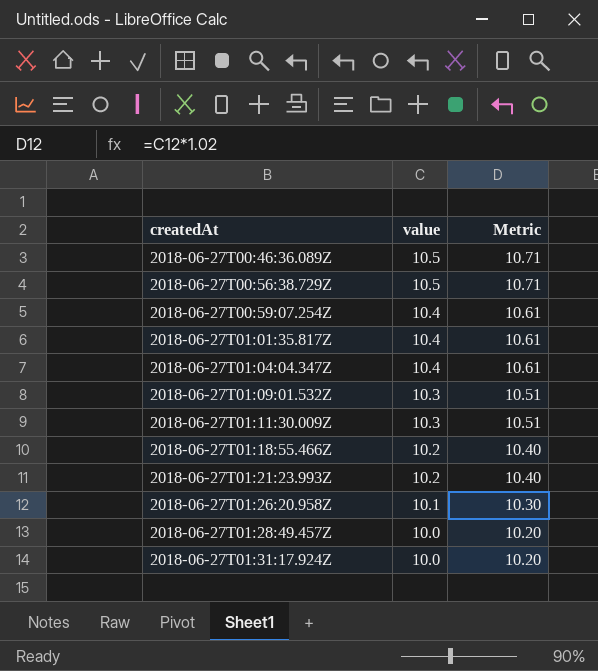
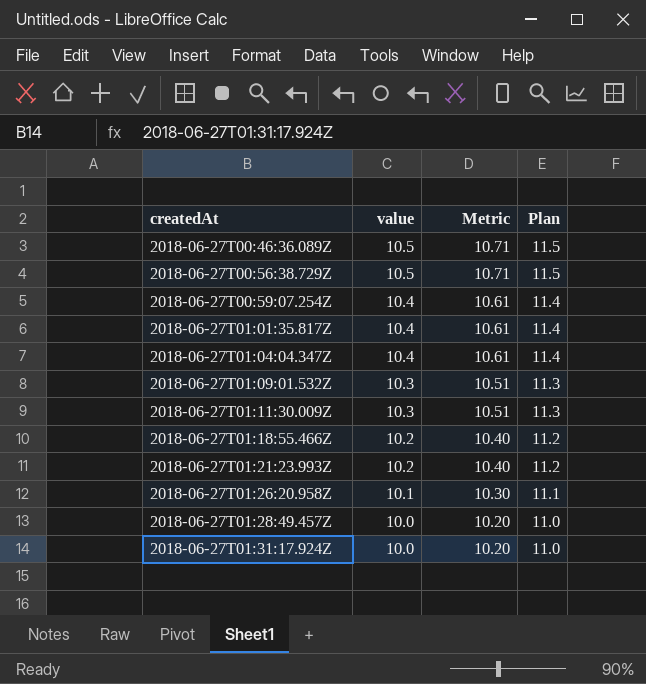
column Plan | formula: none -> [value] + 1

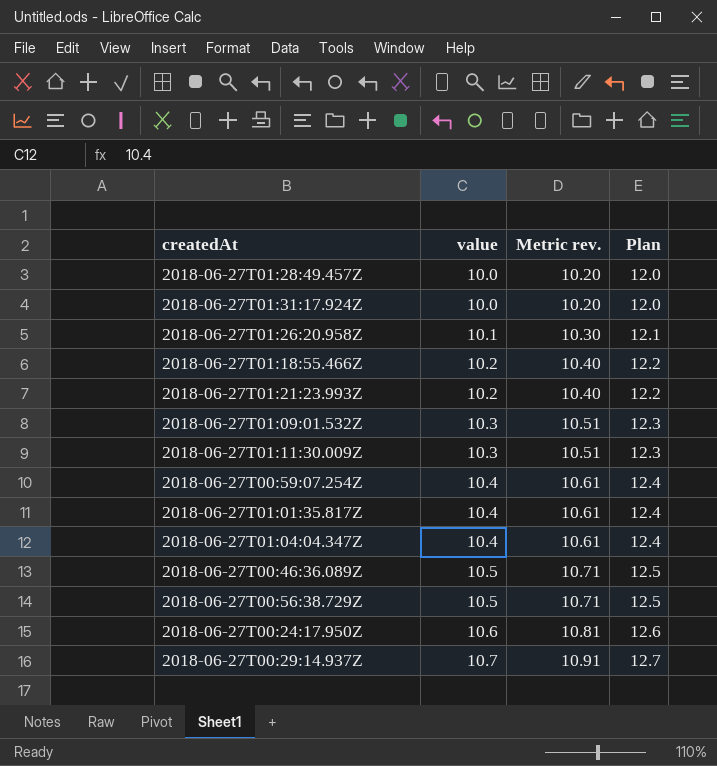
row order: createdAt ascending -> value ascending
column name: Metric -> Metric rev.
column Plan | formula: [value] + 1 -> [value] + 2
row 2018-06-27T00:24:17.950Z: none -> 10.6 | 10.81 | 12.6
row 2018-06-27T00:29:14.937Z: none -> 10.7 | 10.91 | 12.7

